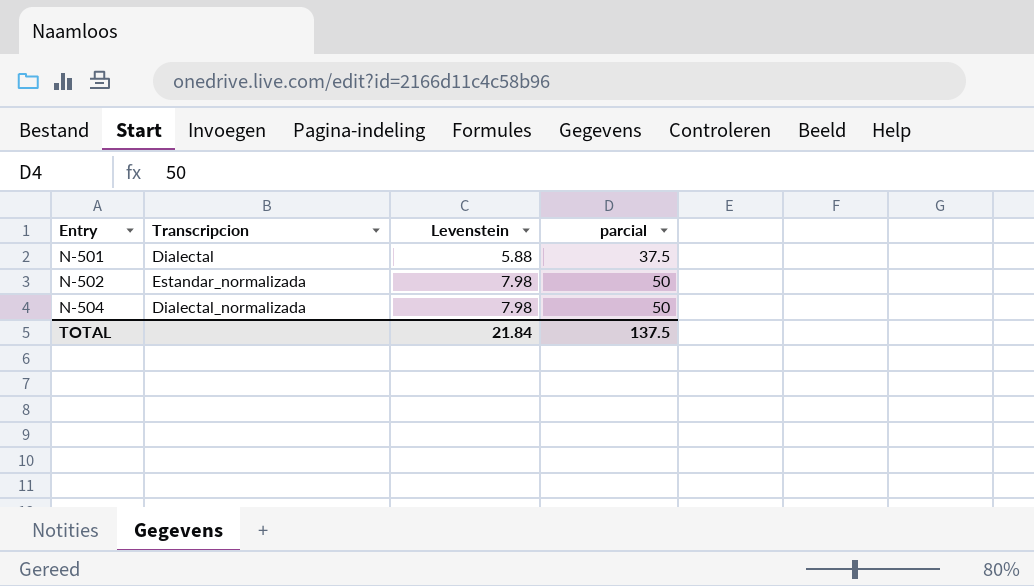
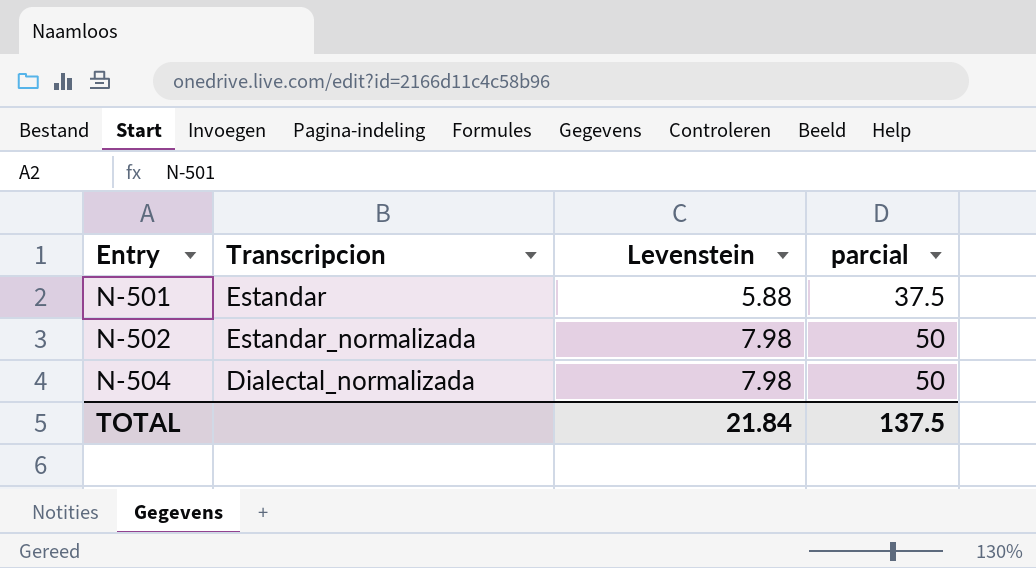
N-501 | Transcripcion: Dialectal -> Estandar

